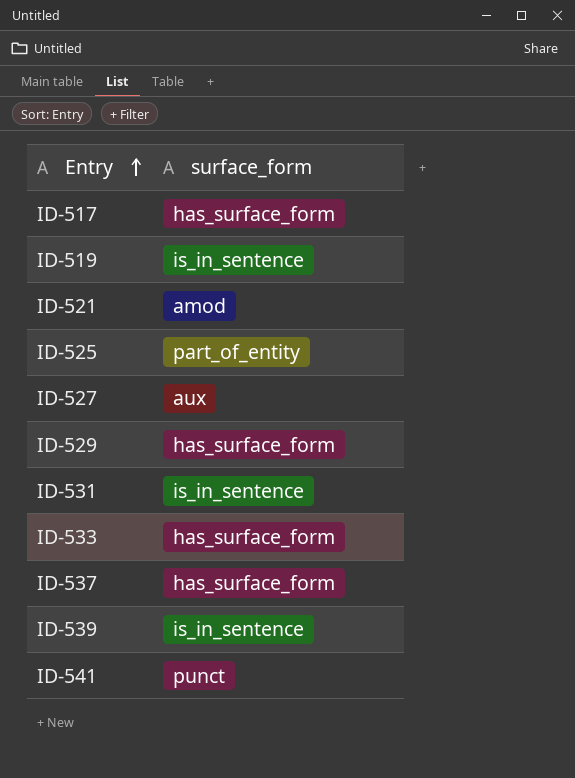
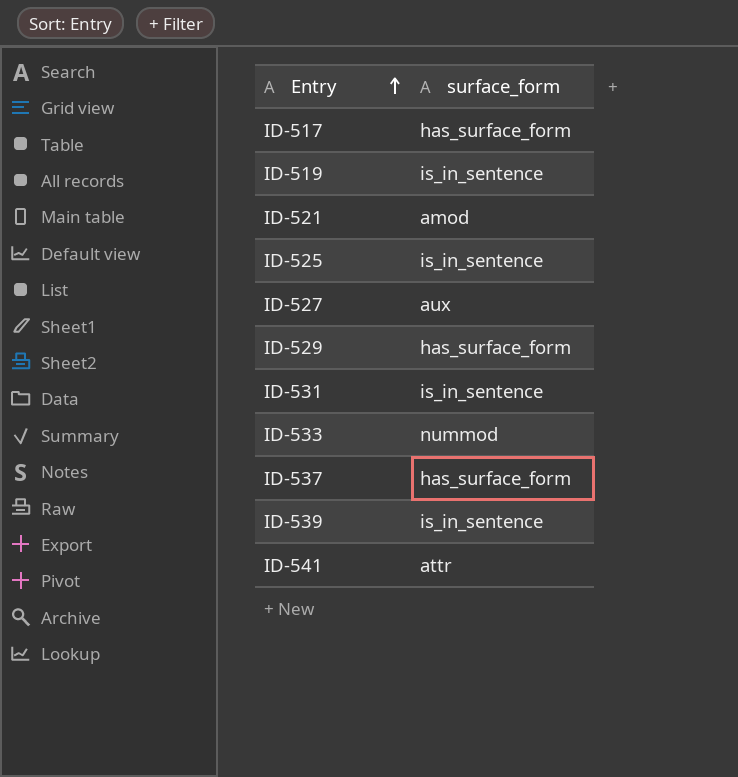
ID-525 | surface_form: part_of_entity -> is_in_sentence
ID-533 | surface_form: has_surface_form -> nummod
ID-541 | surface_form: punct -> attr

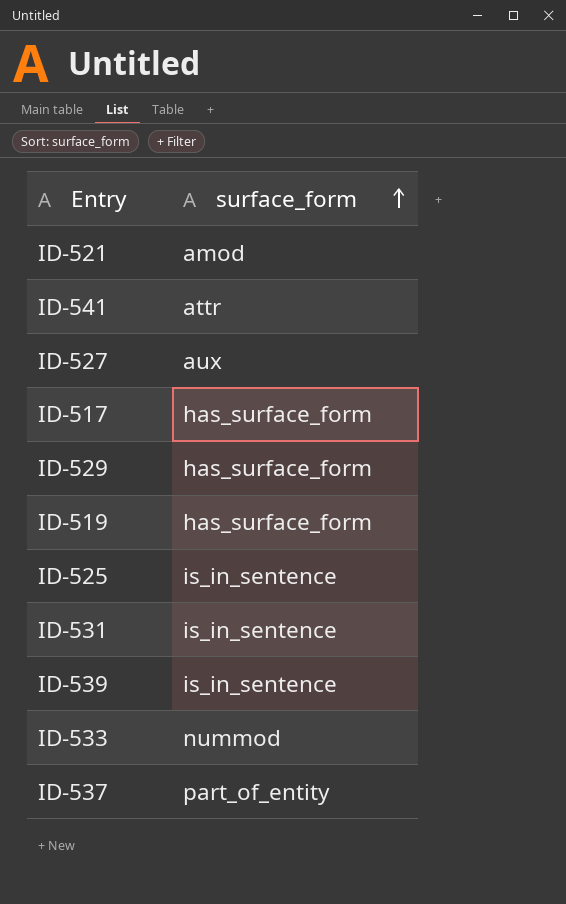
row order: Entry ascending -> surface_form ascending
ID-519 | surface_form: is_in_sentence -> has_surface_form
ID-537 | surface_form: has_surface_form -> part_of_entity

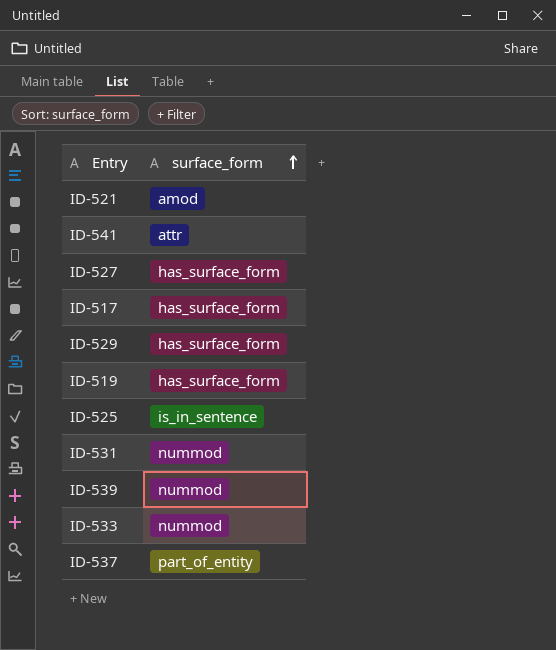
ID-527 | surface_form: aux -> has_surface_form
ID-531 | surface_form: is_in_sentence -> nummod
ID-539 | surface_form: is_in_sentence -> nummod

